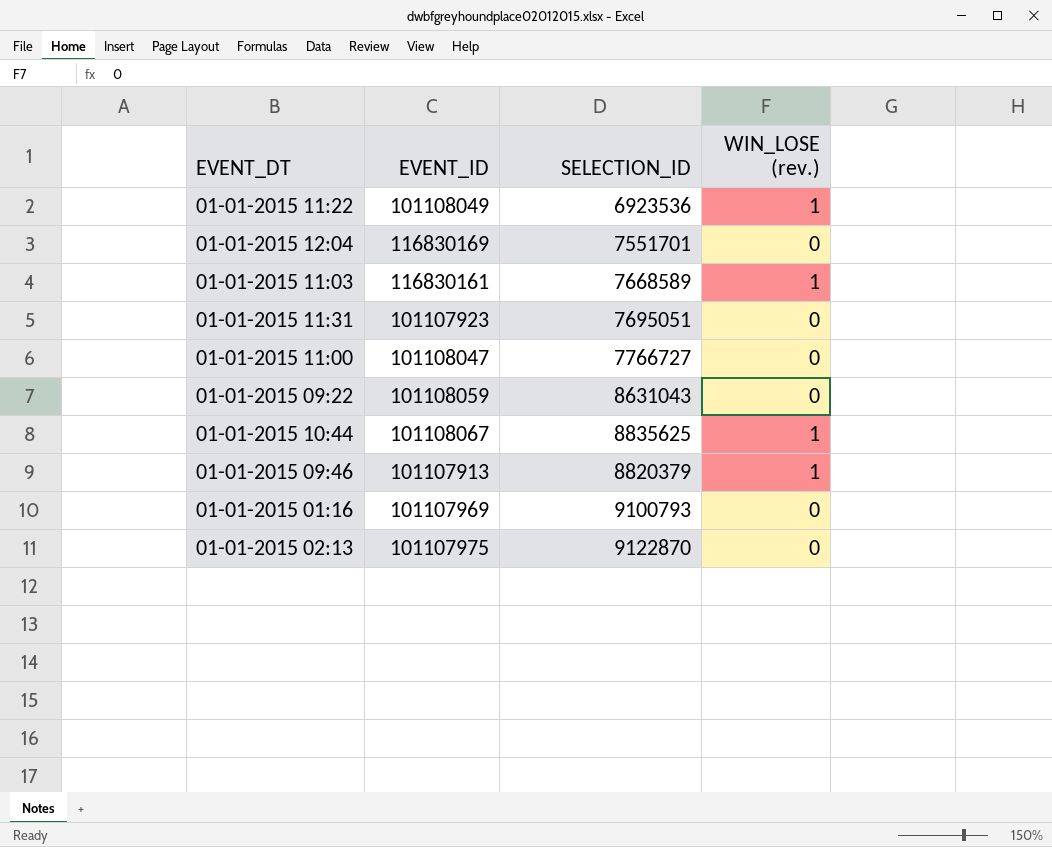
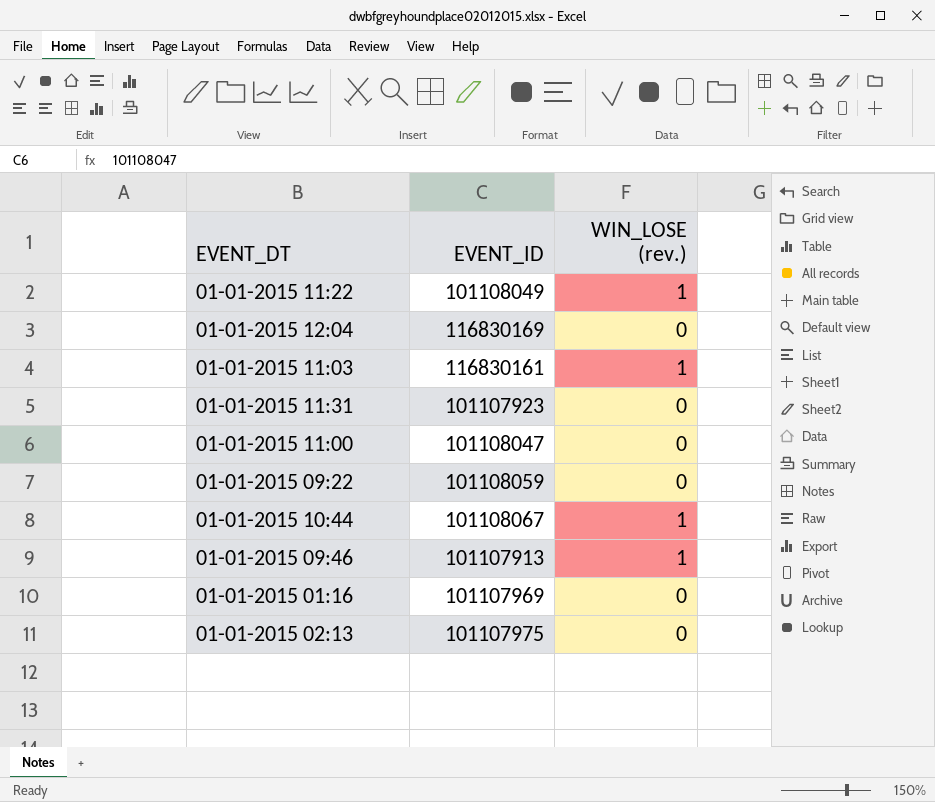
column SELECTION_ID | position: 3 -> none

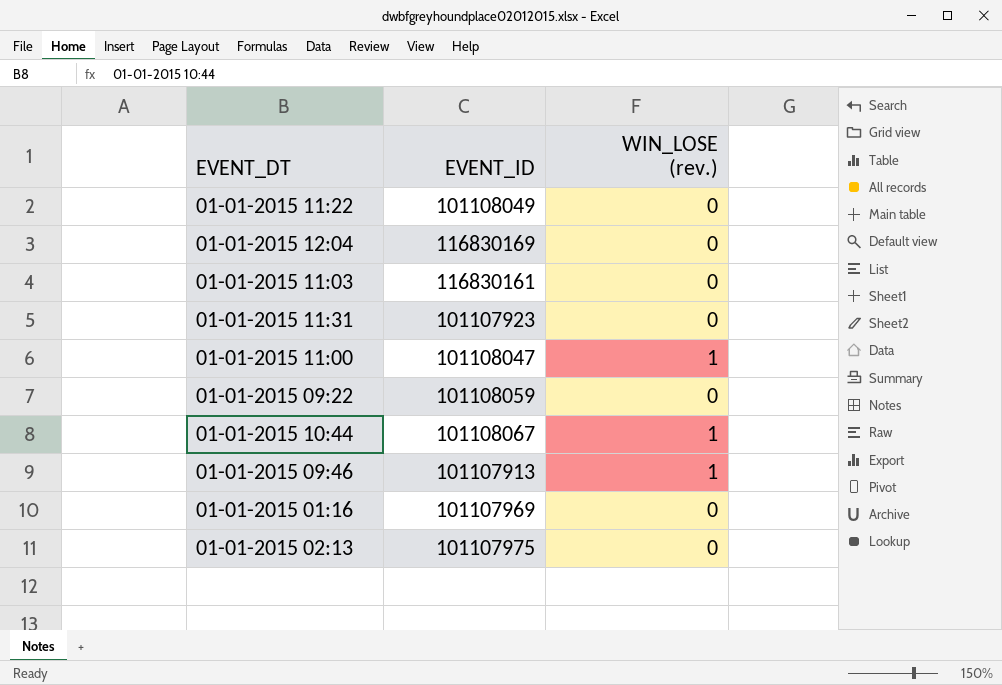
01-01-2015 11:22 | WIN_LOSE (rev.): 1 -> 0
01-01-2015 11:03 | WIN_LOSE (rev.): 1 -> 0
01-01-2015 11:00 | WIN_LOSE (rev.): 0 -> 1

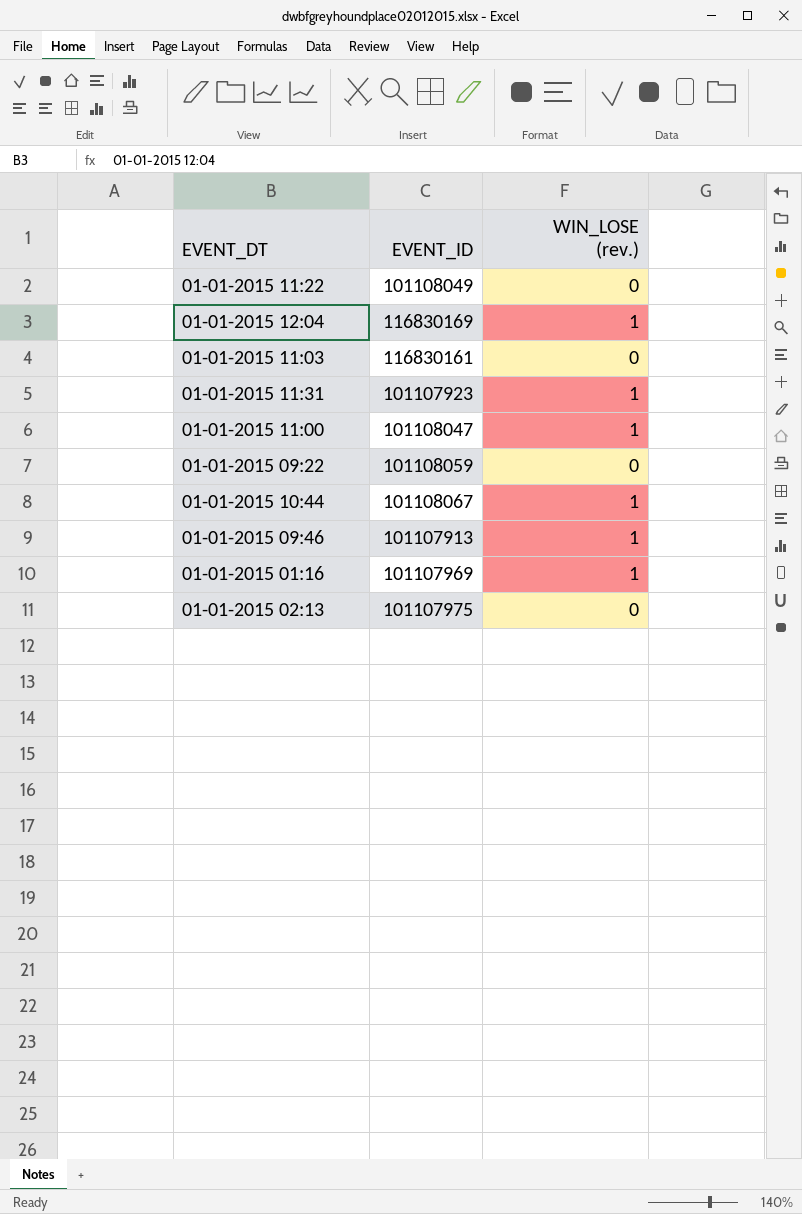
01-01-2015 12:04 | WIN_LOSE (rev.): 0 -> 1
01-01-2015 11:31 | WIN_LOSE (rev.): 0 -> 1
01-01-2015 01:16 | WIN_LOSE (rev.): 0 -> 1

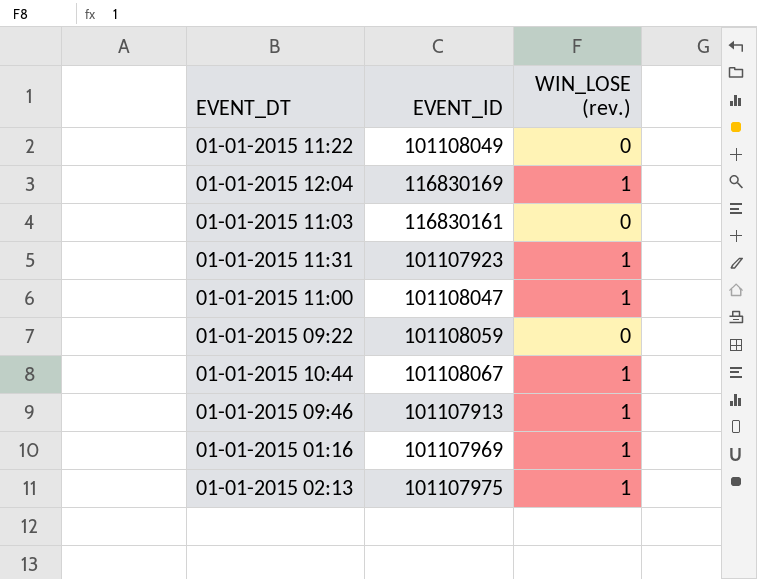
01-01-2015 02:13 | WIN_LOSE (rev.): 0 -> 1

